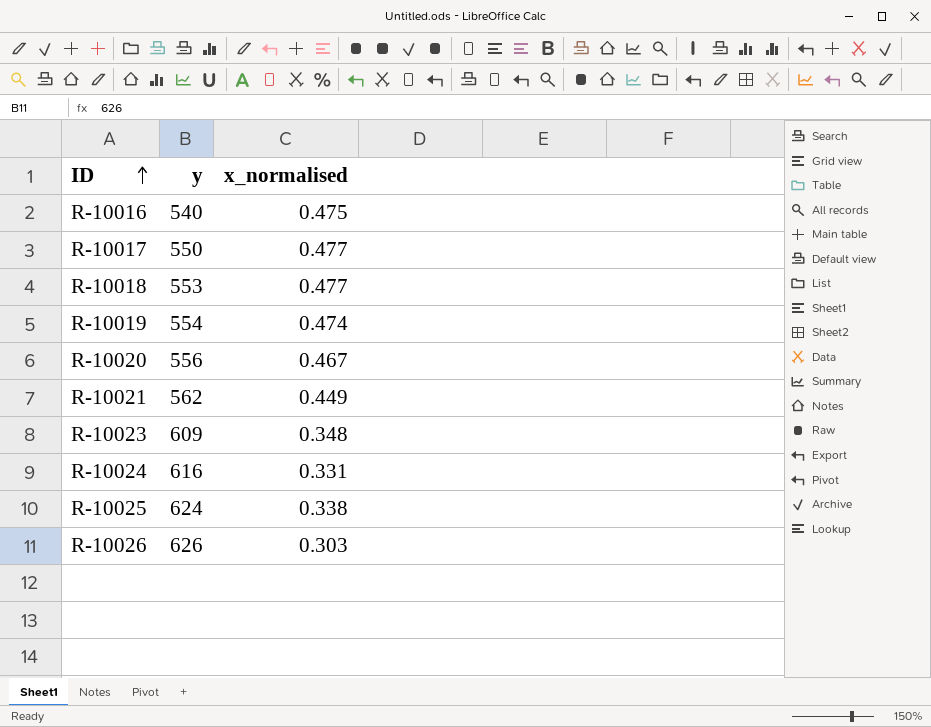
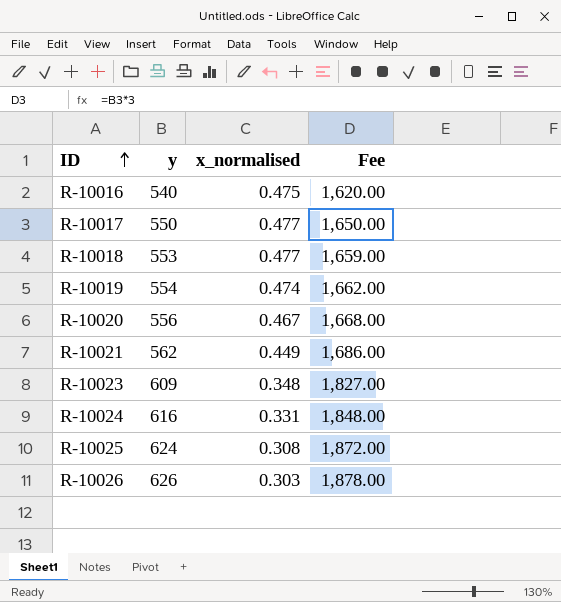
column Fee | formula: none -> [y] * 3
R-10025 | x_normalised: 0.338 -> 0.308

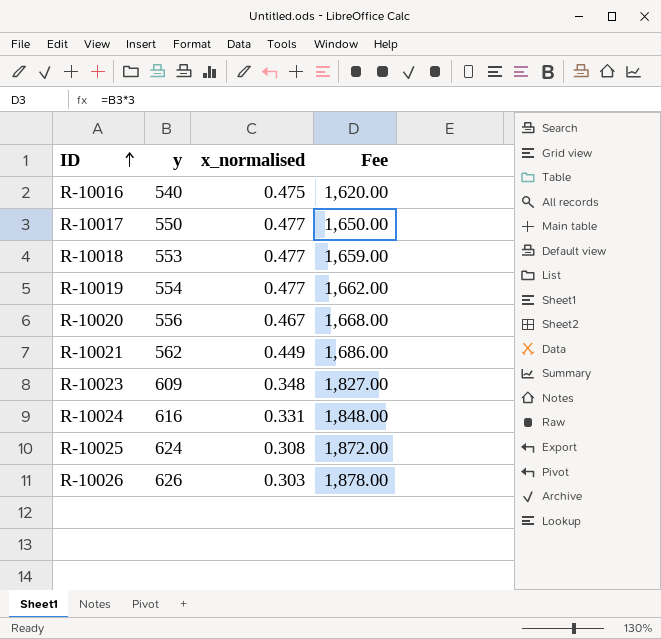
R-10019 | x_normalised: 0.474 -> 0.477

